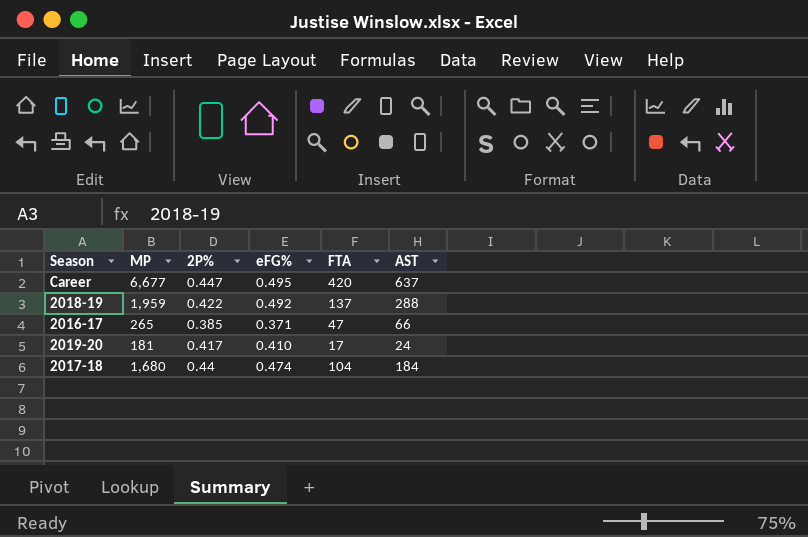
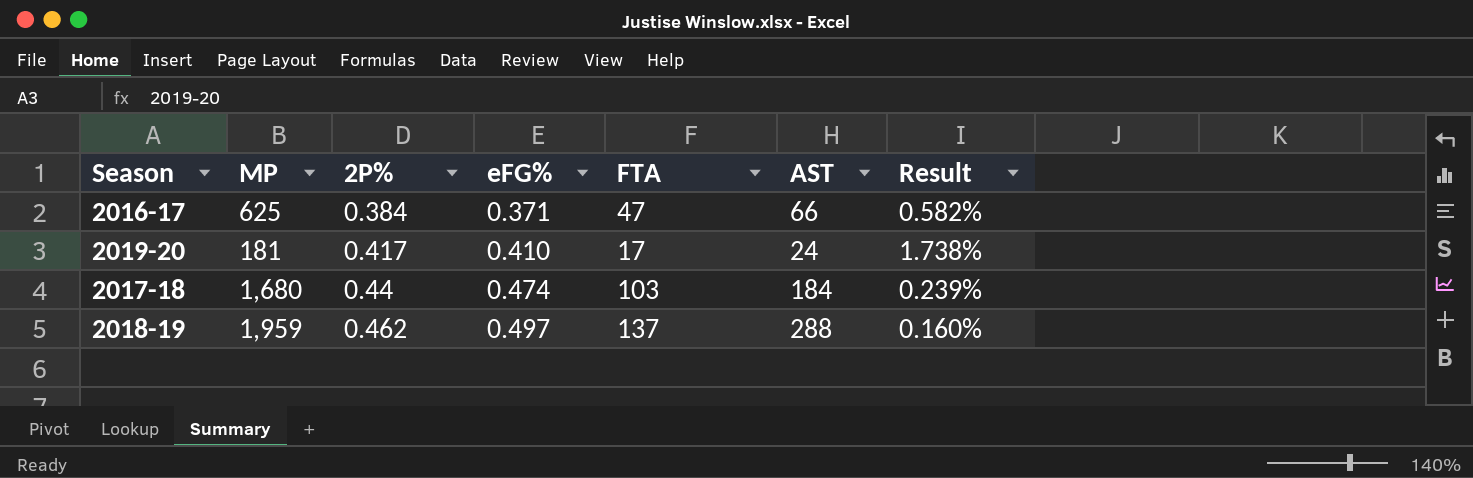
row order: none -> 2P% ascending
column Result | formula: none -> [2P%] / [AST]
row Career: 6,677 | 0.447 | 0.495 | 420 | 637 -> none
2016-17 | MP: 265 -> 625
2016-17 | 2P%: 0.385 -> 0.384
2017-18 | FTA: 104 -> 103
2018-19 | 2P%: 0.422 -> 0.462
2018-19 | eFG%: 0.492 -> 0.497

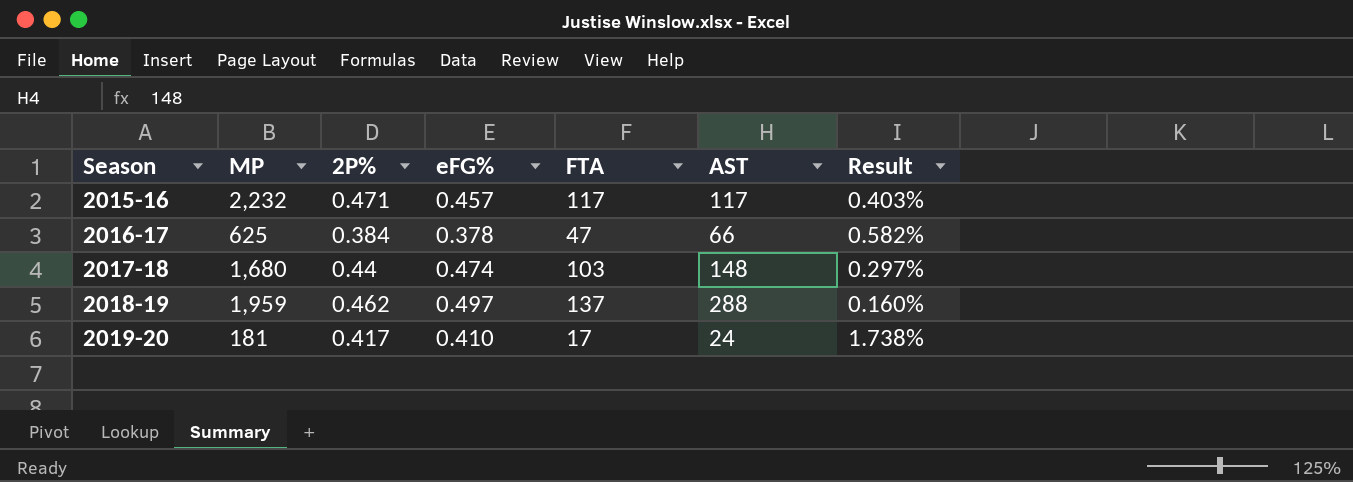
row order: 2P% ascending -> Season ascending
row 2015-16: none -> 2,232 | 0.471 | 0.457 | 117 | 117 | 0.403%
2016-17 | eFG%: 0.371 -> 0.378
2017-18 | AST: 184 -> 148
2017-18 | Result: 0.239% -> 0.297%

